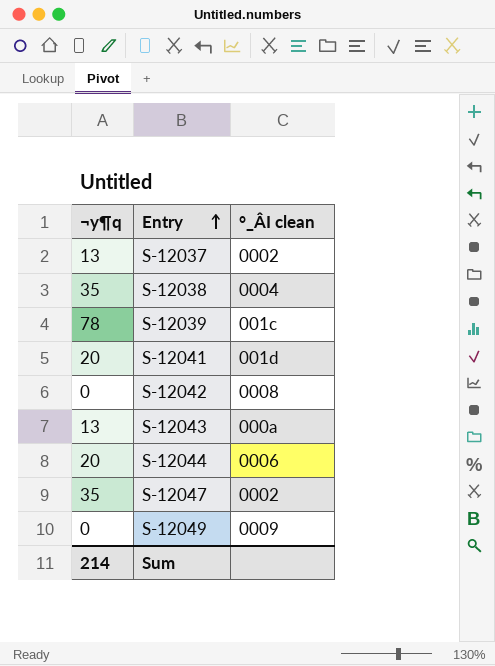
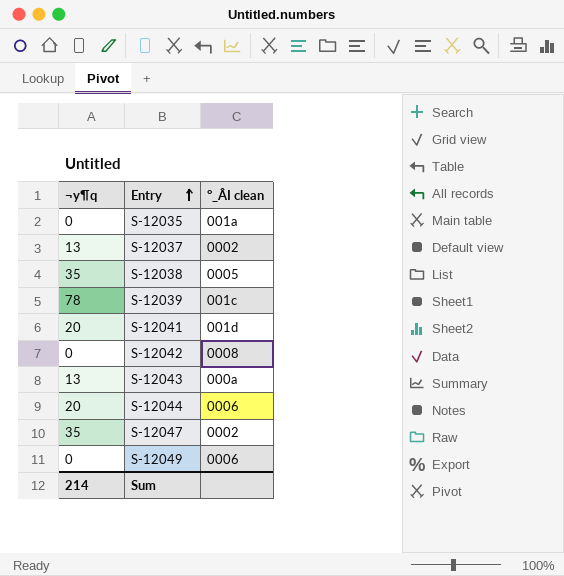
row S-12035: none -> 0 | 001a
S-12038 | °_ÂI clean: 0004 -> 0005
S-12049 | °_ÂI clean: 0009 -> 0006

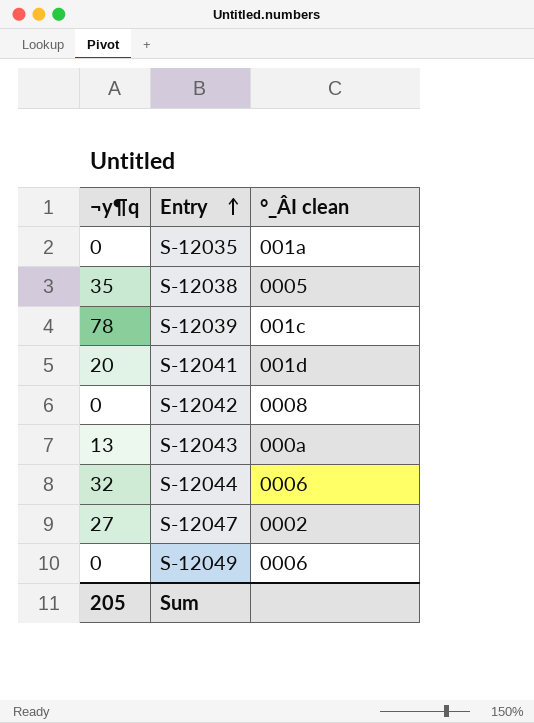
row S-12037: 13 | 0002 -> none
S-12044 | ¬y¶q: 20 -> 32
S-12047 | ¬y¶q: 35 -> 27
Sum | ¬y¶q: 214 -> 205

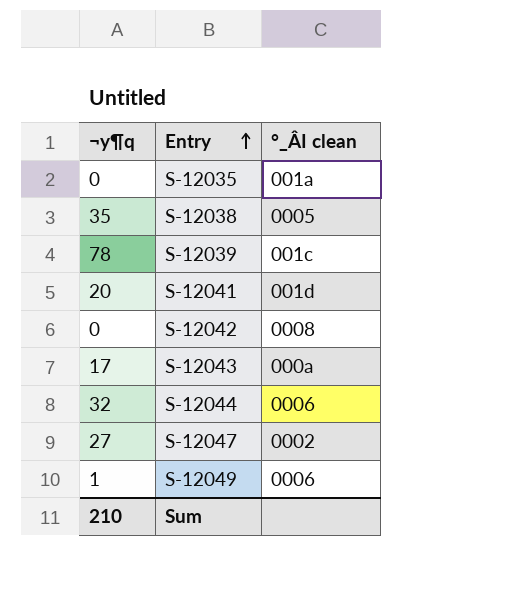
S-12043 | ¬y¶q: 13 -> 17
S-12049 | ¬y¶q: 0 -> 1
Sum | ¬y¶q: 205 -> 210

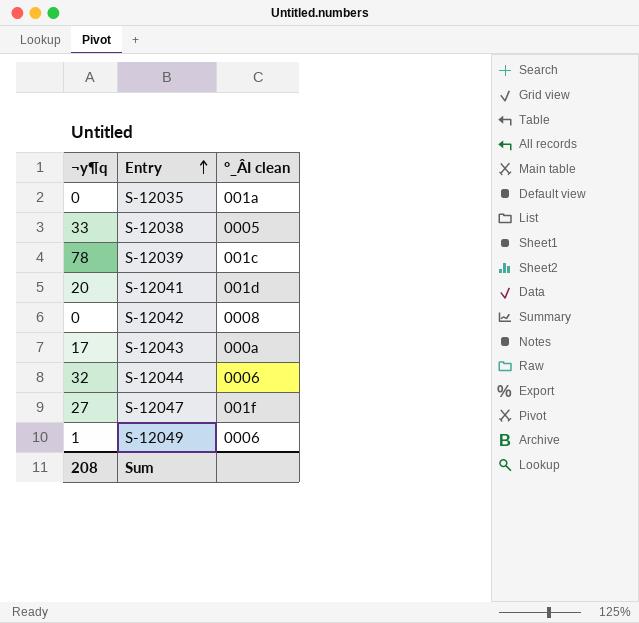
S-12038 | ¬y¶q: 35 -> 33
S-12047 | °_ÂI clean: 0002 -> 001f
Sum | ¬y¶q: 210 -> 208

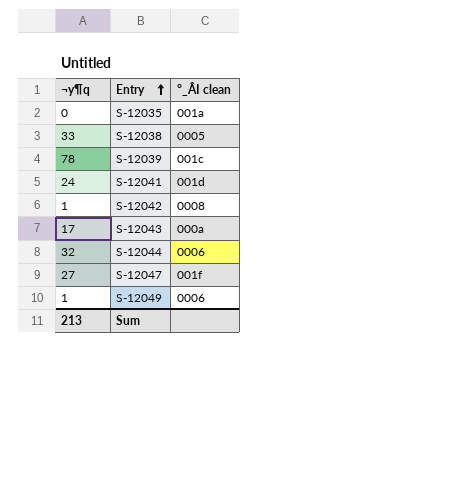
S-12041 | ¬y¶q: 20 -> 24
S-12042 | ¬y¶q: 0 -> 1
Sum | ¬y¶q: 208 -> 213

